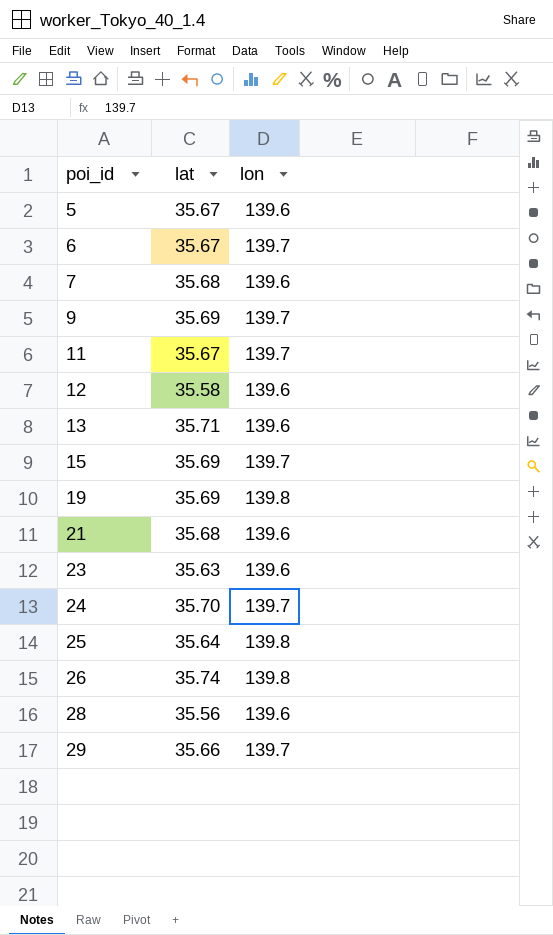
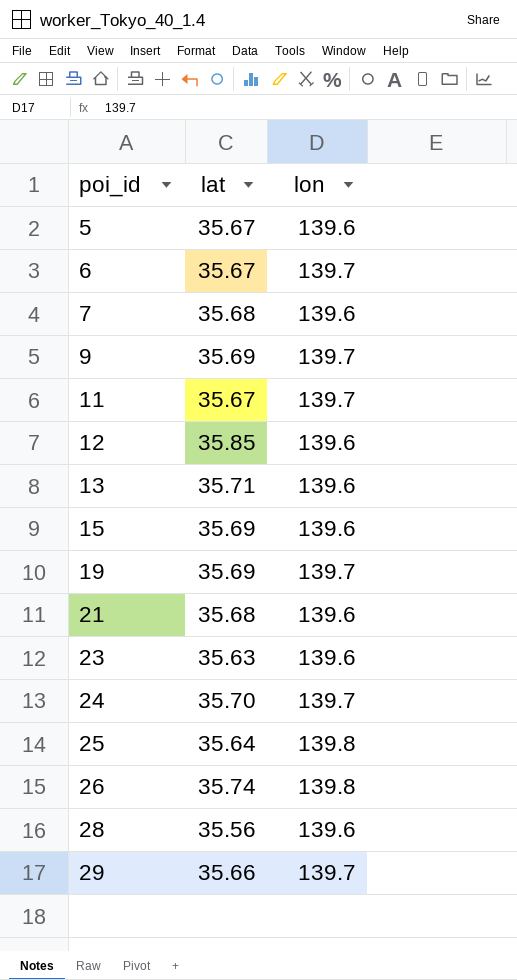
12 | lat: 35.58 -> 35.85
15 | lon: 139.7 -> 139.6
19 | lon: 139.8 -> 139.7

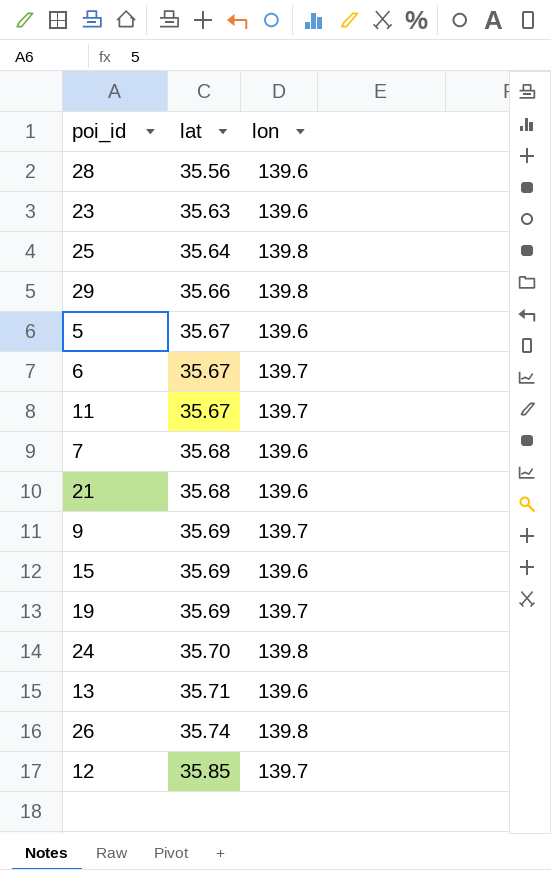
row order: poi_id ascending -> lat ascending
29 | lon: 139.7 -> 139.8
24 | lon: 139.7 -> 139.8
12 | lon: 139.6 -> 139.7

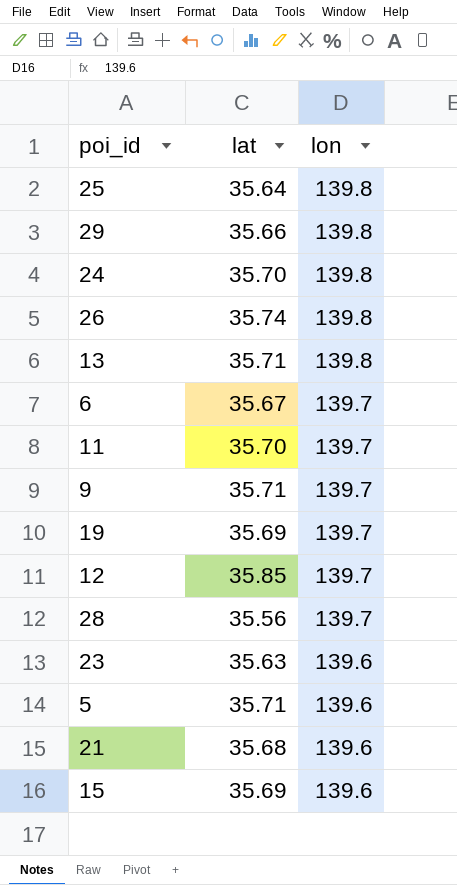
row order: lat ascending -> lon descending
row 7: 35.68 | 139.6 -> none
13 | lon: 139.6 -> 139.8
11 | lat: 35.67 -> 35.70
9 | lat: 35.69 -> 35.71
28 | lon: 139.6 -> 139.7
5 | lat: 35.67 -> 35.71

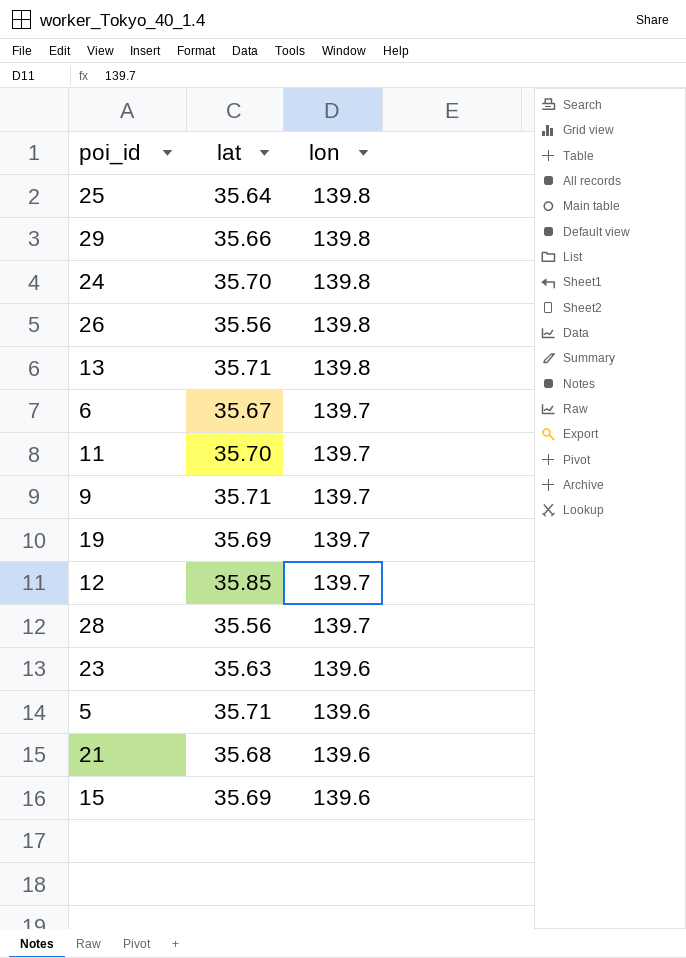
26 | lat: 35.74 -> 35.56

